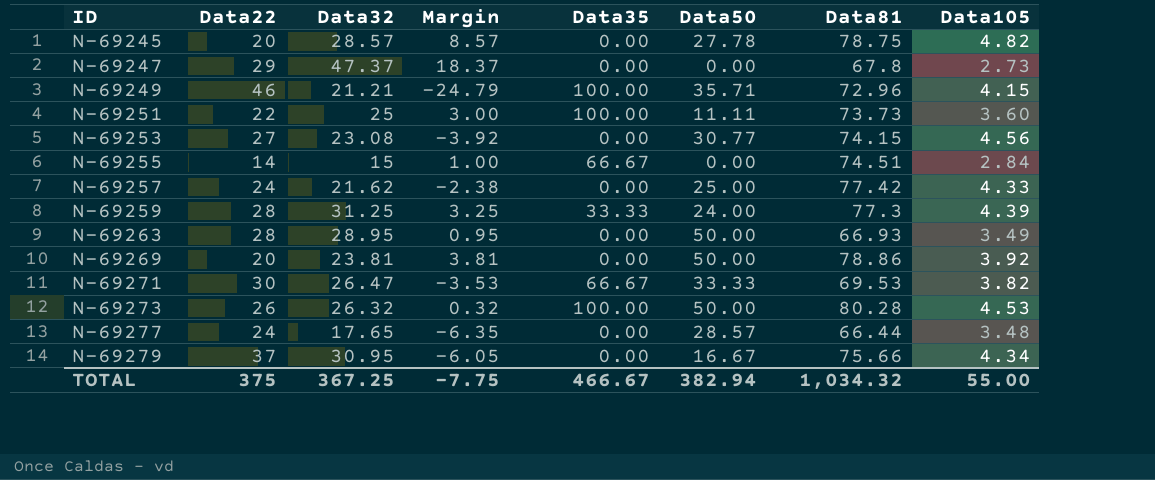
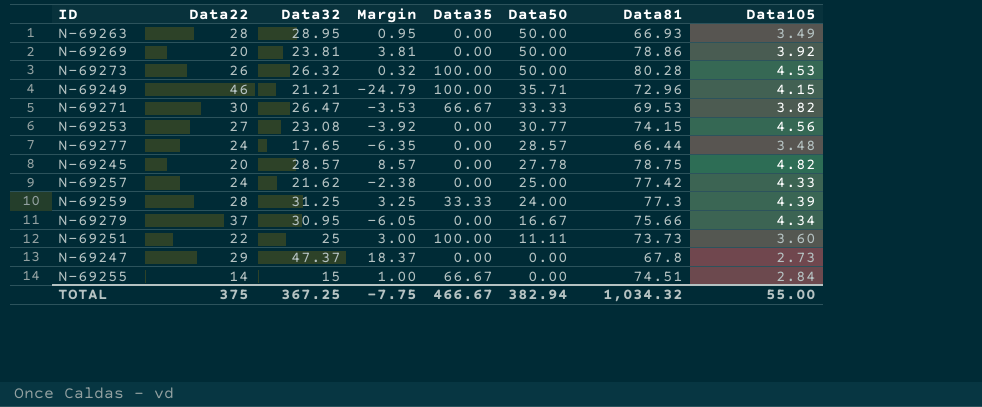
row order: ID ascending -> Data50 descending

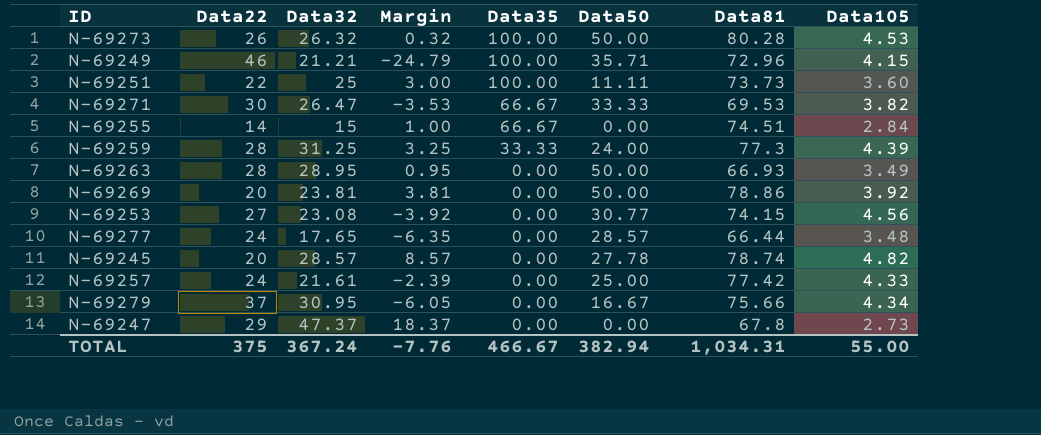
row order: Data50 descending -> Data35 descending
N-69245 | Data81: 78.75 -> 78.74
N-69257 | Data32: 21.62 -> 21.61
N-69257 | Margin: -2.38 -> -2.39
TOTAL | Data32: 367.25 -> 367.24
TOTAL | Margin: -7.75 -> -7.76
TOTAL | Data81: 1,034.32 -> 1,034.31

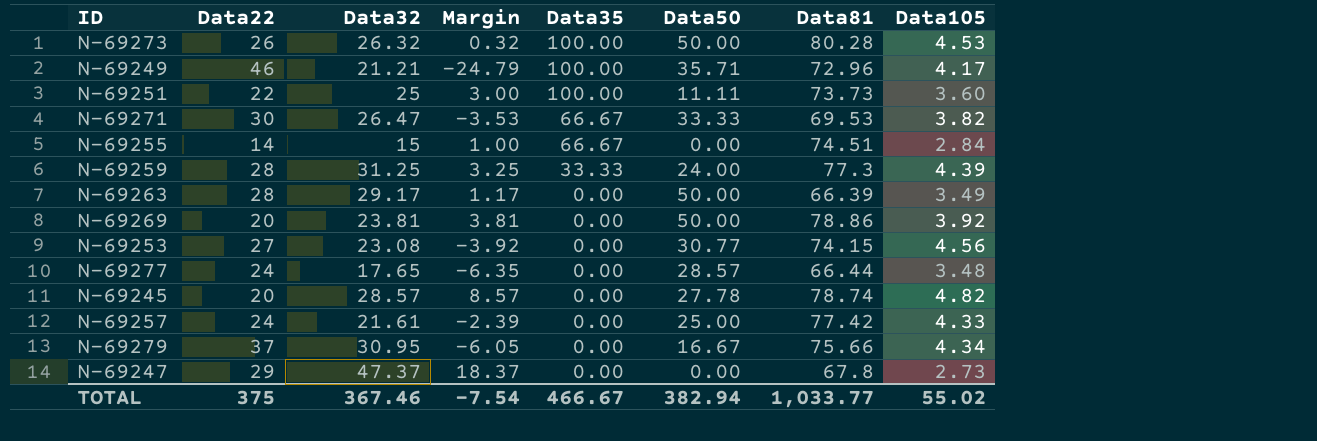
N-69249 | Data105: 4.15 -> 4.17
N-69263 | Data32: 28.95 -> 29.17
N-69263 | Margin: 0.95 -> 1.17
N-69263 | Data81: 66.93 -> 66.39
TOTAL | Data32: 367.24 -> 367.46
TOTAL | Margin: -7.76 -> -7.54
TOTAL | Data81: 1,034.31 -> 1,033.77
TOTAL | Data105: 55.00 -> 55.02

